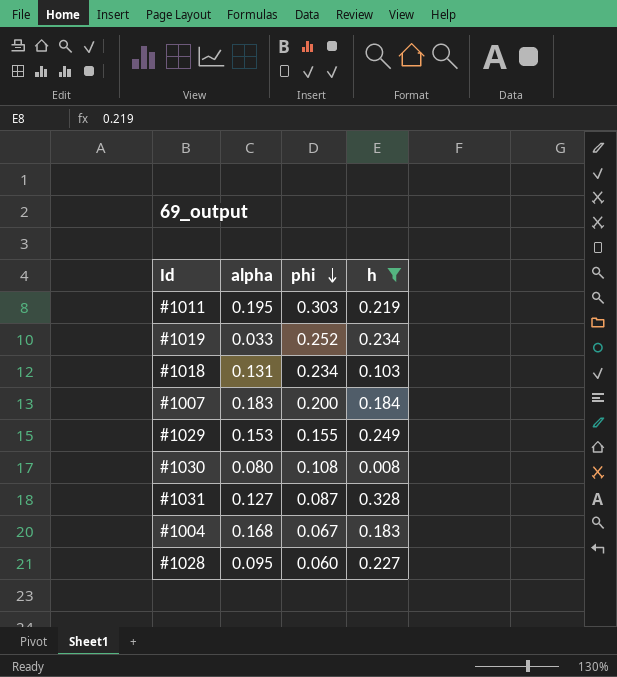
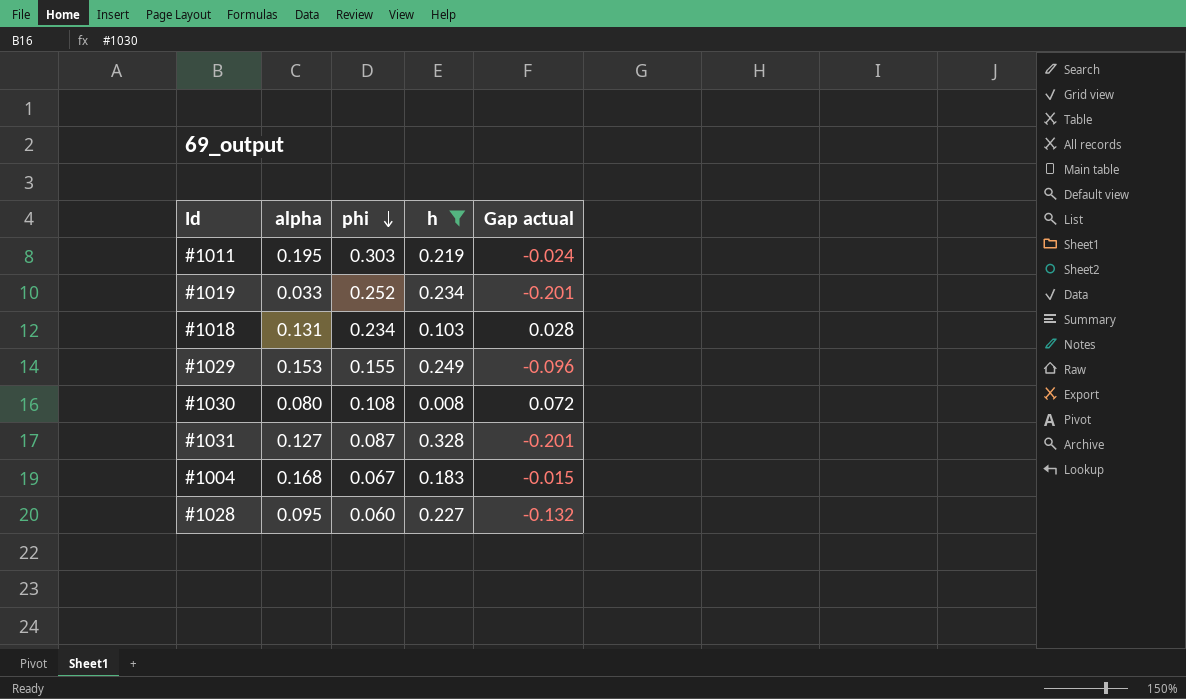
column Gap actual | formula: none -> [alpha] - [h]
row #1007: 0.183 | 0.200 | 0.184 -> none

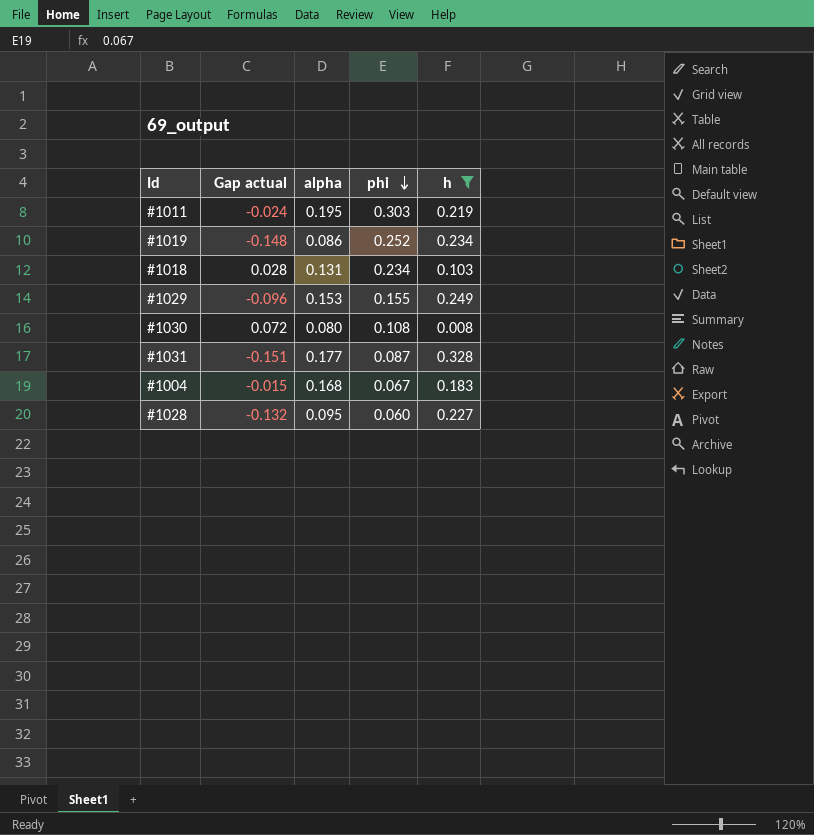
column Gap actual | position: 5 -> 2
#1019 | Gap actual: -0.201 -> -0.148
#1019 | alpha: 0.033 -> 0.086
#1031 | Gap actual: -0.201 -> -0.151
#1031 | alpha: 0.127 -> 0.177

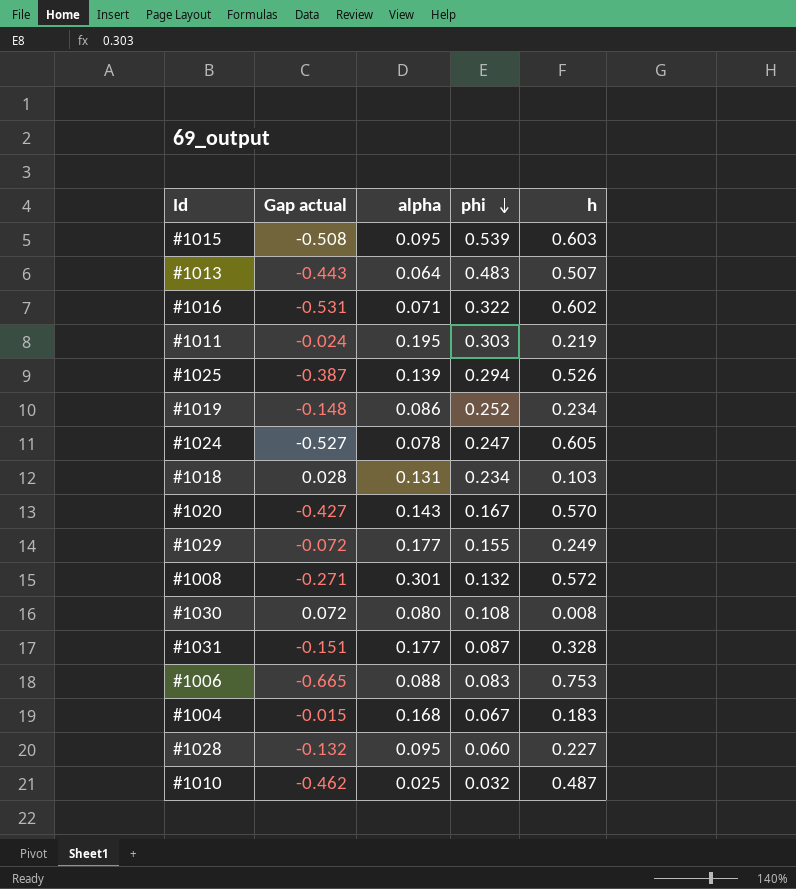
filter: h <= 0.328 -> none
#1029 | Gap actual: -0.096 -> -0.072
#1029 | alpha: 0.153 -> 0.177

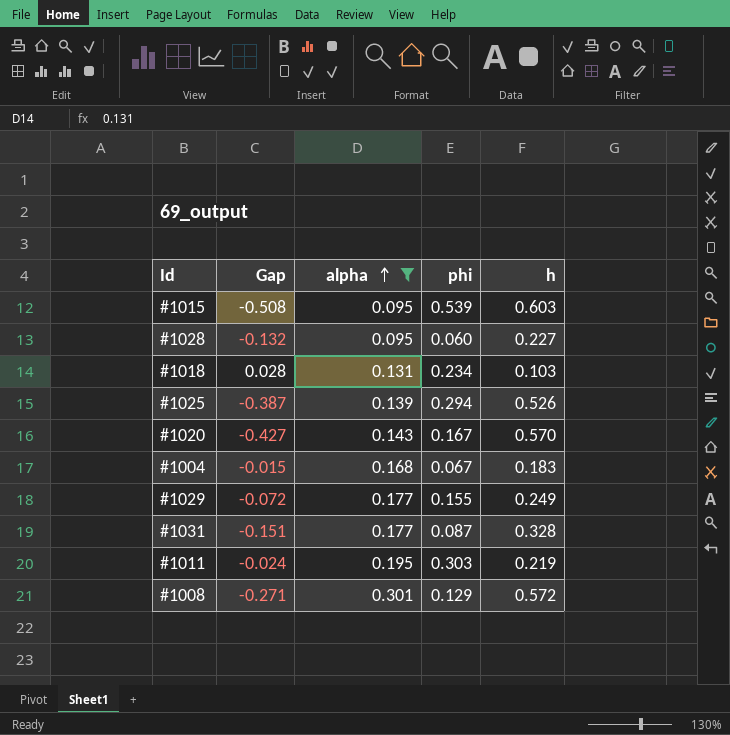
filter: none -> alpha >= 0.095
row order: phi descending -> alpha ascending
column name: Gap actual -> Gap
#1008 | phi: 0.132 -> 0.129

